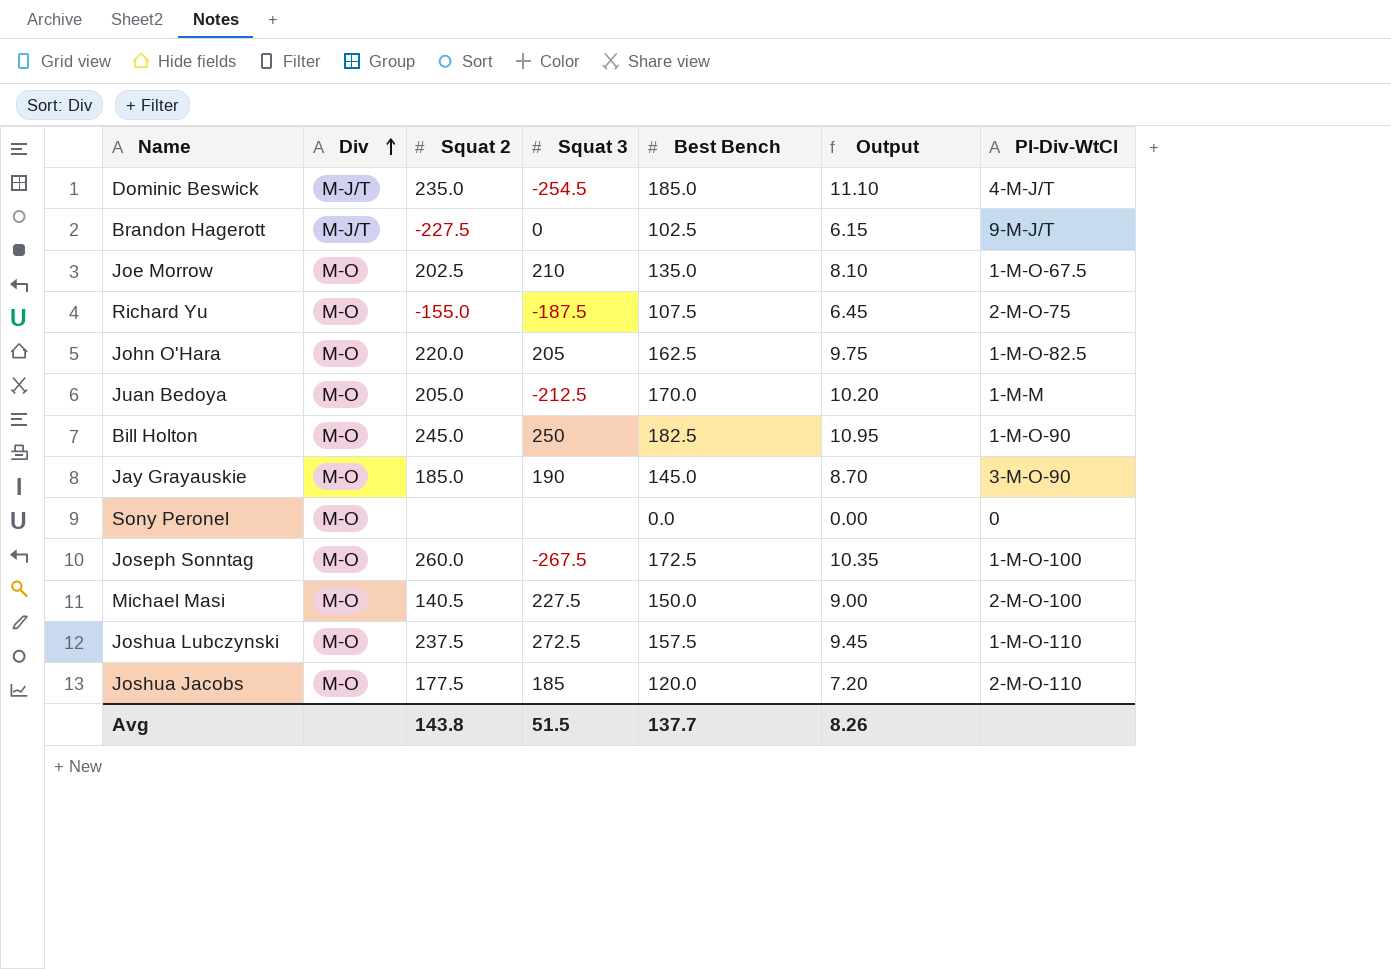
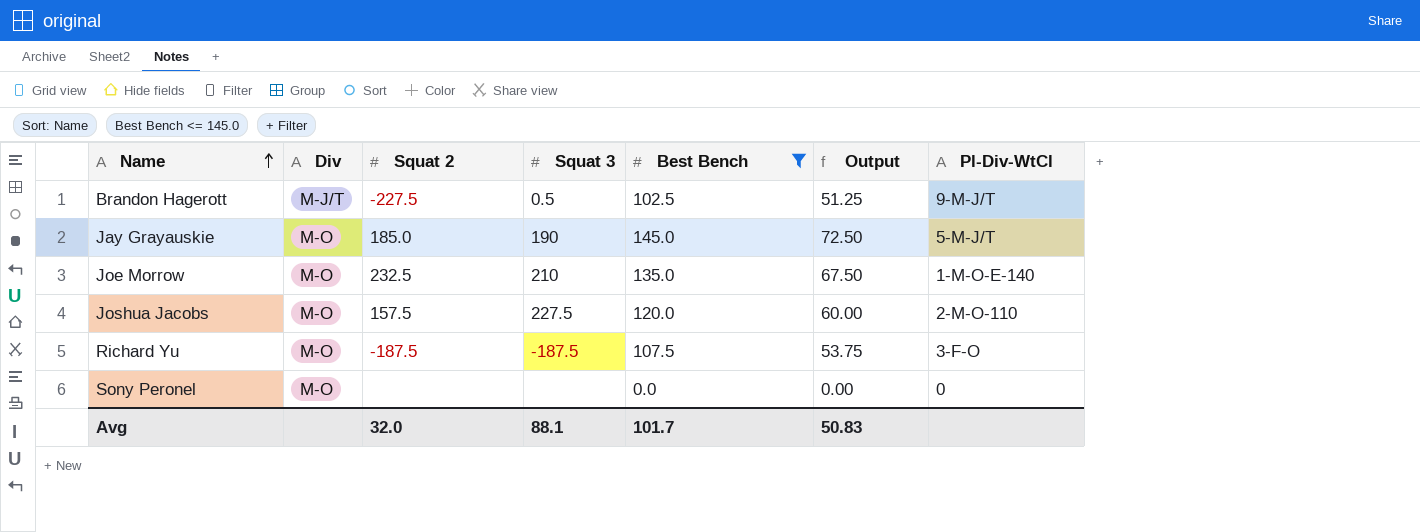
filter: none -> Best Bench <= 145.0
row order: Div ascending -> Name ascending
column Output | formula: [Best Bench] * 0.06 -> [Best Bench] * 0.5
Brandon Hagerott | Squat 3: 0 -> 0.5
Jay Grayauskie | Pl-Div-WtCl: 3-M-O-90 -> 5-M-J/T
Joe Morrow | Squat 2: 202.5 -> 232.5
Joe Morrow | Pl-Div-WtCl: 1-M-O-67.5 -> 1-M-O-E-140
Joshua Jacobs | Squat 2: 177.5 -> 157.5
Joshua Jacobs | Squat 3: 185 -> 227.5
Richard Yu | Squat 2: -155.0 -> -187.5
Richard Yu | Pl-Div-WtCl: 2-M-O-75 -> 3-F-O
Avg | Squat 2: 143.8 -> 32.0
Avg | Squat 3: 51.5 -> 88.1
Avg | Best Bench: 137.7 -> 101.7
Avg | Output: 8.26 -> 50.83

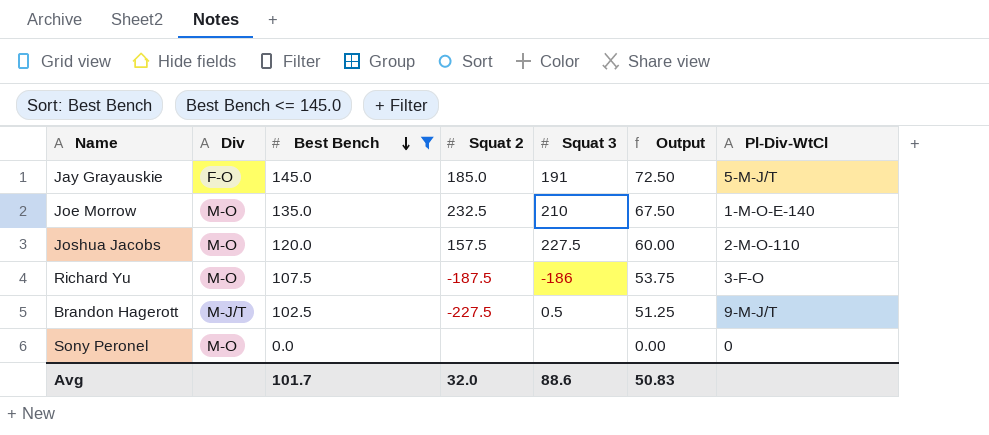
row order: Name ascending -> Best Bench descending
column Best Bench | position: 5 -> 3
Jay Grayauskie | Div: M-O -> F-O
Jay Grayauskie | Squat 3: 190 -> 191
Richard Yu | Squat 3: -187.5 -> -186
Avg | Squat 3: 88.1 -> 88.6

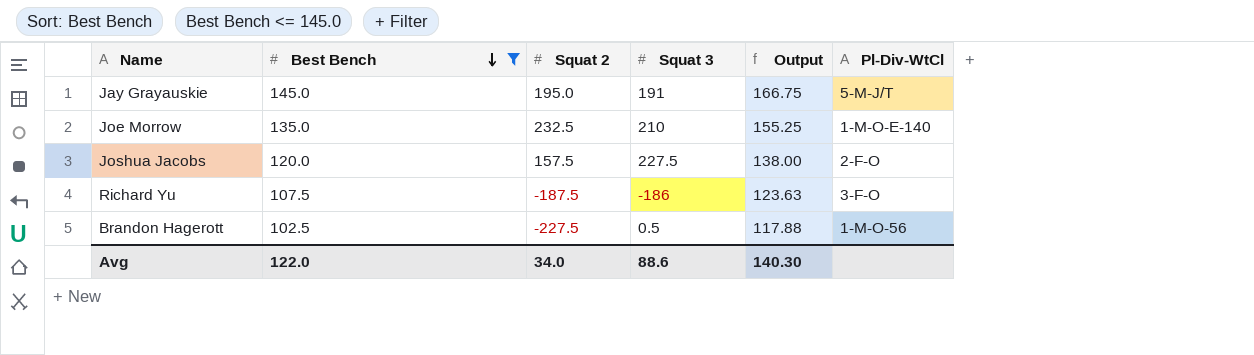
column Div | position: 2 -> none
column Output | formula: [Best Bench] * 0.5 -> [Best Bench] * 1.15
row Sony Peronel: M-O | 0.0 | none | none | 0.00 | 0 -> none
Jay Grayauskie | Squat 2: 185.0 -> 195.0
Joshua Jacobs | Pl-Div-WtCl: 2-M-O-110 -> 2-F-O
Brandon Hagerott | Pl-Div-WtCl: 9-M-J/T -> 1-M-O-56
Avg | Best Bench: 101.7 -> 122.0
Avg | Squat 2: 32.0 -> 34.0
Avg | Output: 50.83 -> 140.30

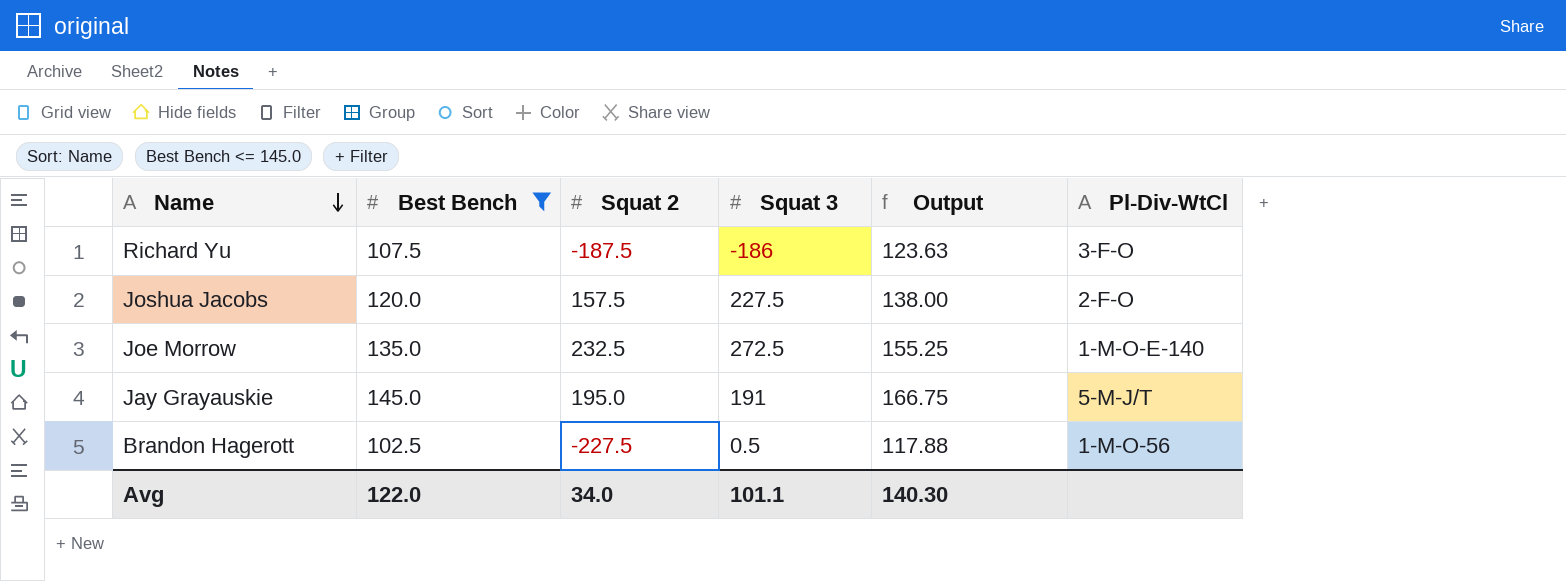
row order: Best Bench descending -> Name descending
Joe Morrow | Squat 3: 210 -> 272.5
Avg | Squat 3: 88.6 -> 101.1

